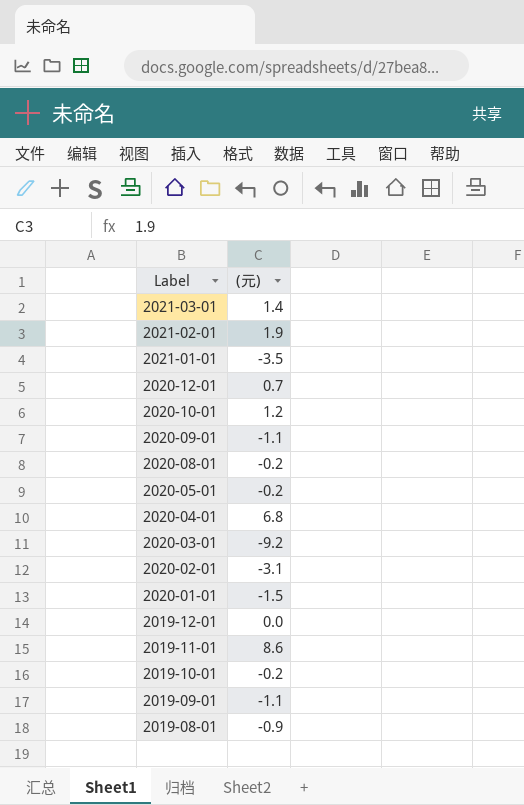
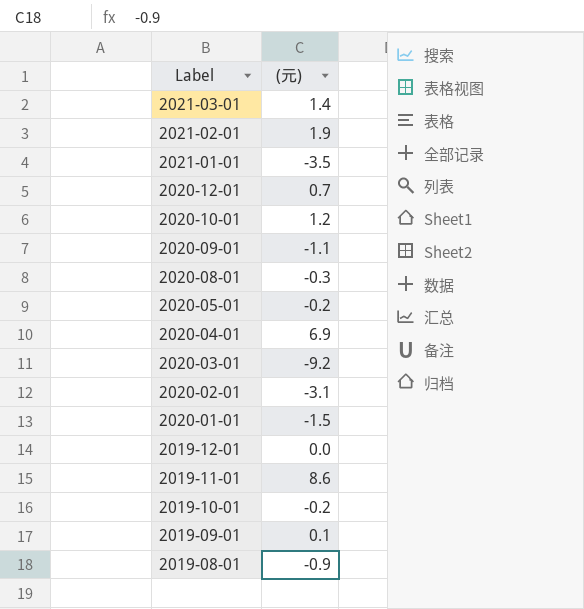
2020-08-01 | (元): -0.2 -> -0.3
2020-04-01 | (元): 6.8 -> 6.9
2019-09-01 | (元): -1.1 -> 0.1

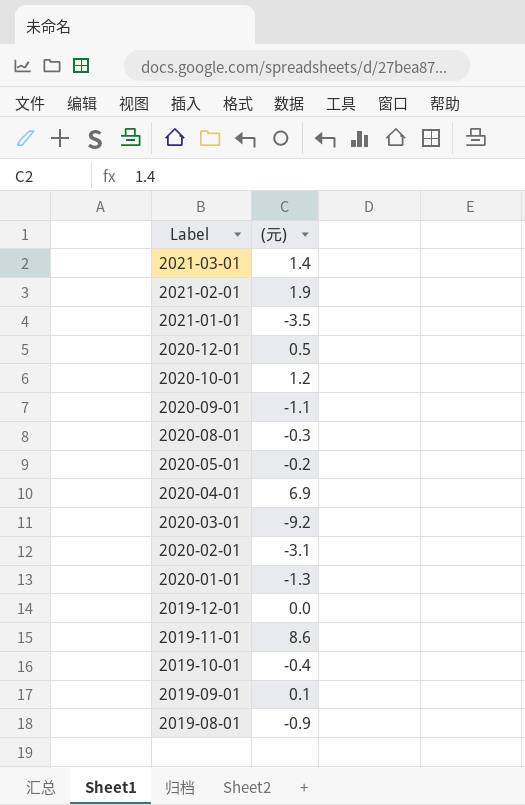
2020-12-01 | (元): 0.7 -> 0.5
2020-01-01 | (元): -1.5 -> -1.3
2019-10-01 | (元): -0.2 -> -0.4

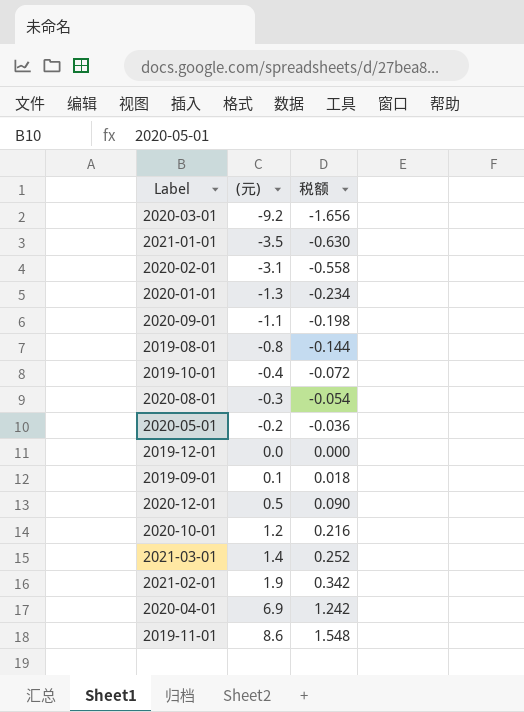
row order: Label descending -> (元) ascending
column 税额 | formula: none -> [(元)] * 0.18
2019-08-01 | (元): -0.9 -> -0.8

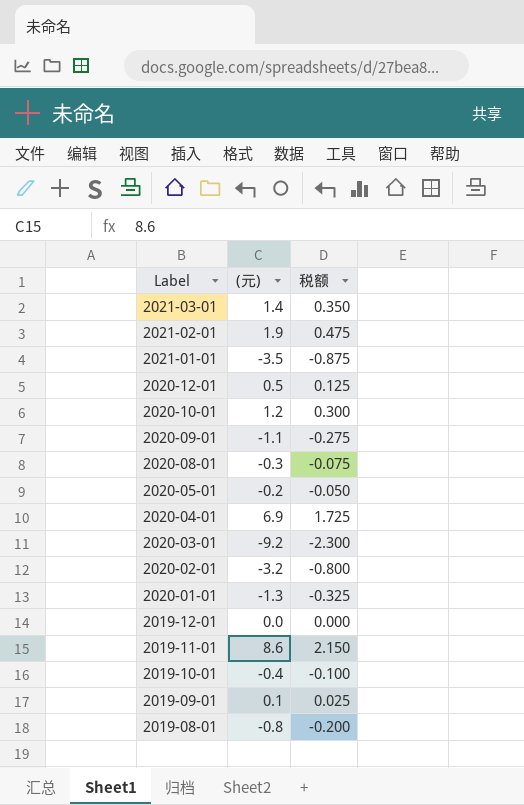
row order: (元) ascending -> Label descending
column 税额 | formula: [(元)] * 0.18 -> [(元)] * 0.25
2020-02-01 | (元): -3.1 -> -3.2

